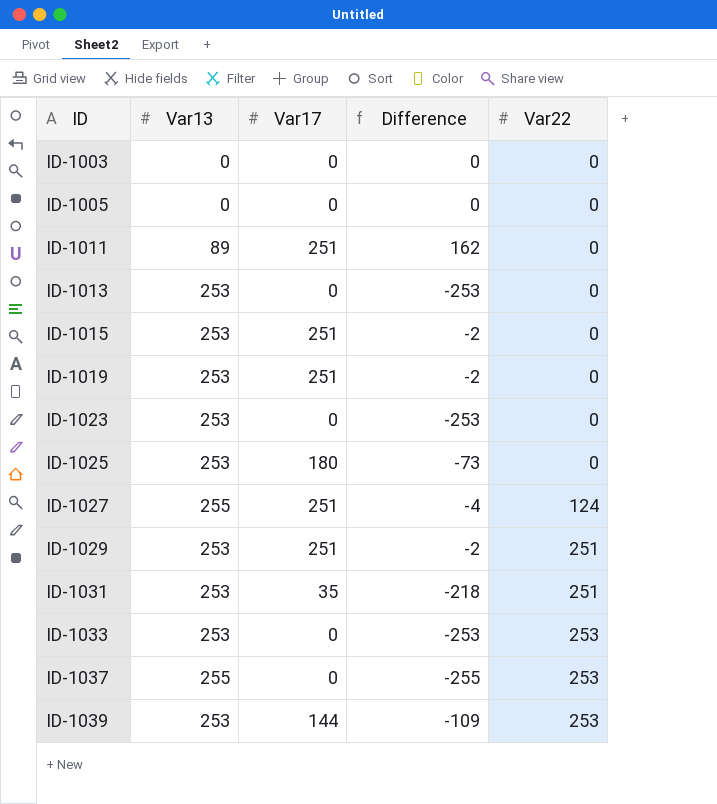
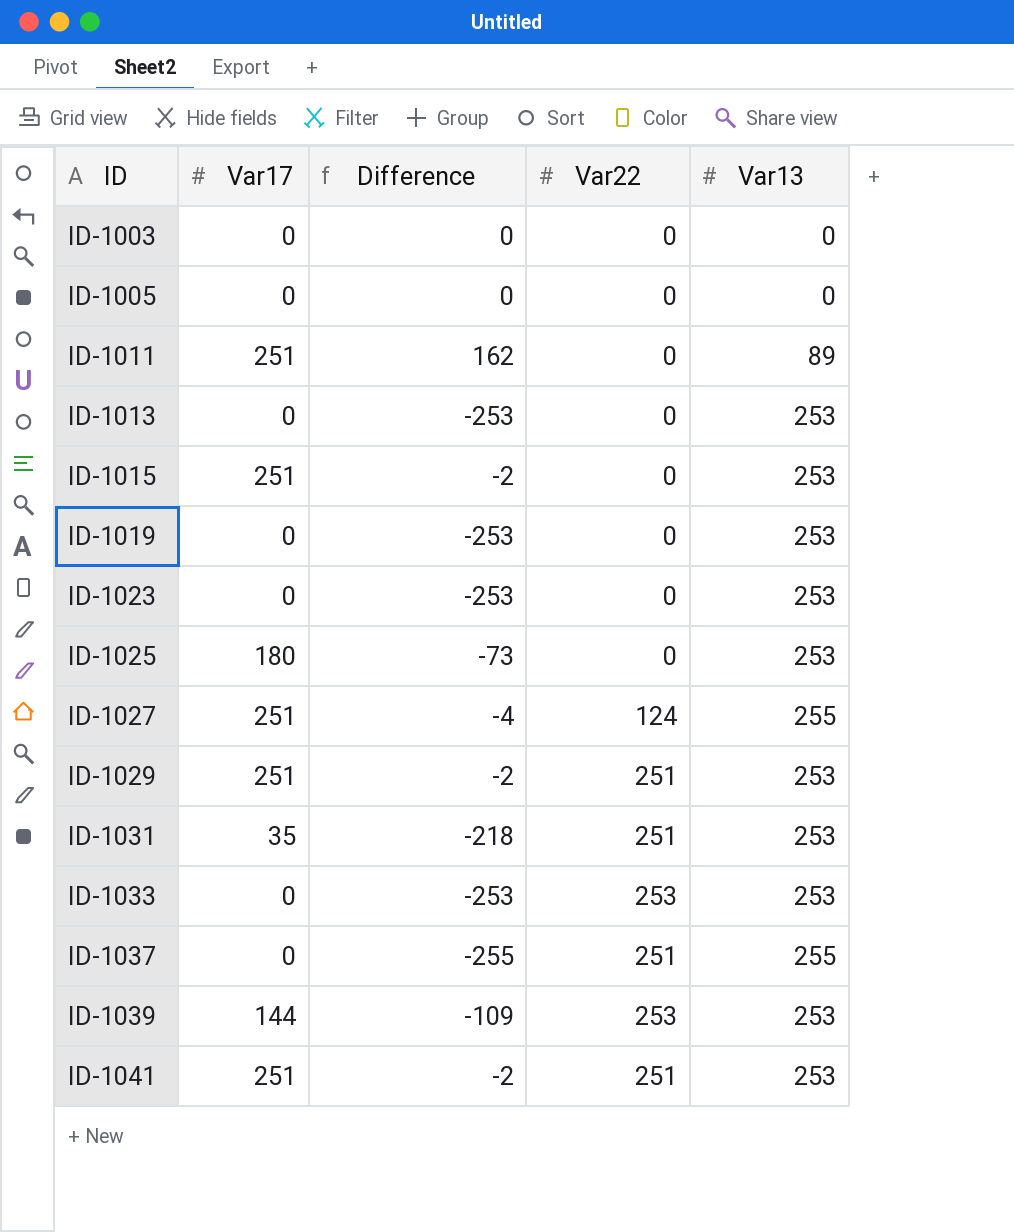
column Var13 | position: 2 -> 5
ID-1019 | Var17: 251 -> 0
ID-1019 | Difference: -2 -> -253
ID-1037 | Var22: 253 -> 251
row ID-1041: none -> 251 | -2 | 251 | 253

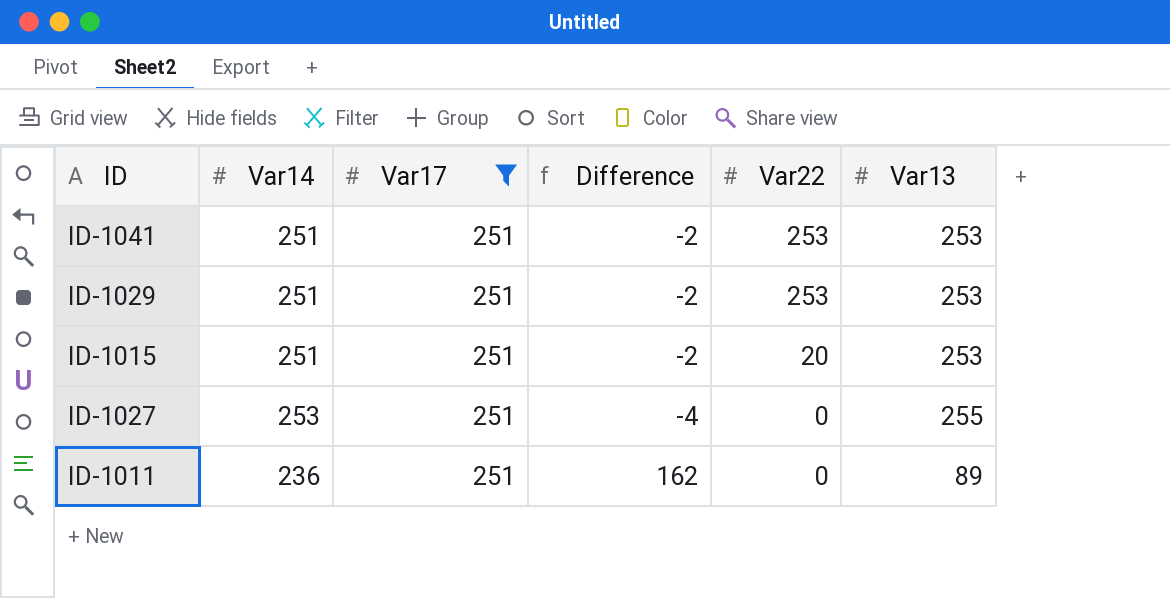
filter: none -> Var17 = 251
row order: ID ascending -> Var22 descending
column Var14 | position: none -> 2
ID-1041 | Var22: 251 -> 253
ID-1029 | Var22: 251 -> 253
ID-1015 | Var22: 0 -> 20
ID-1027 | Var22: 124 -> 0

